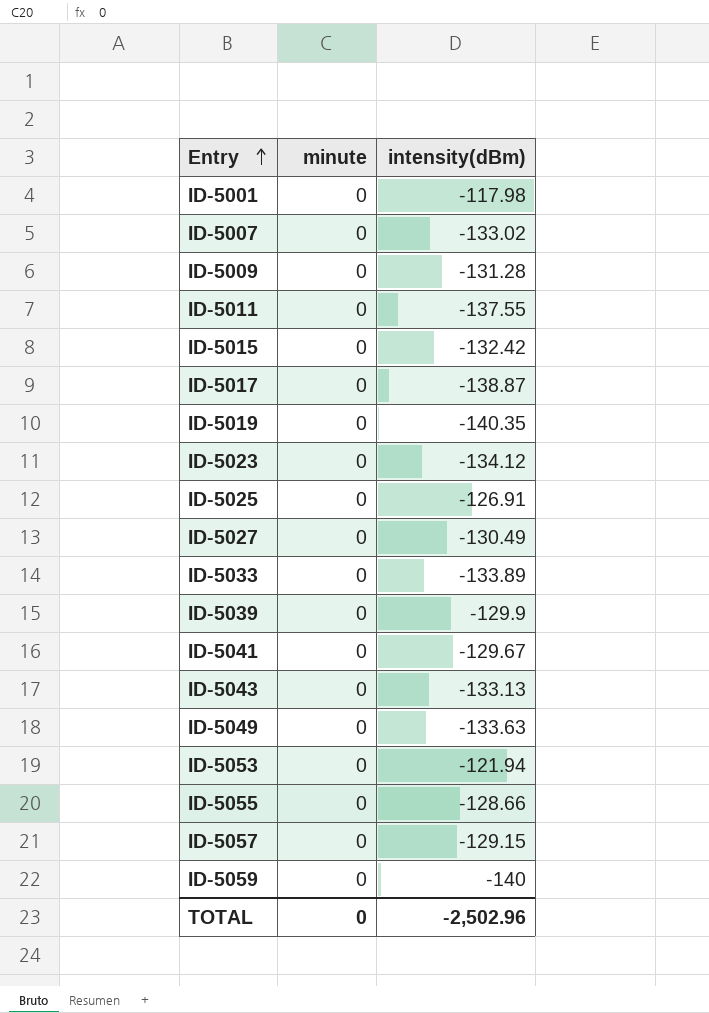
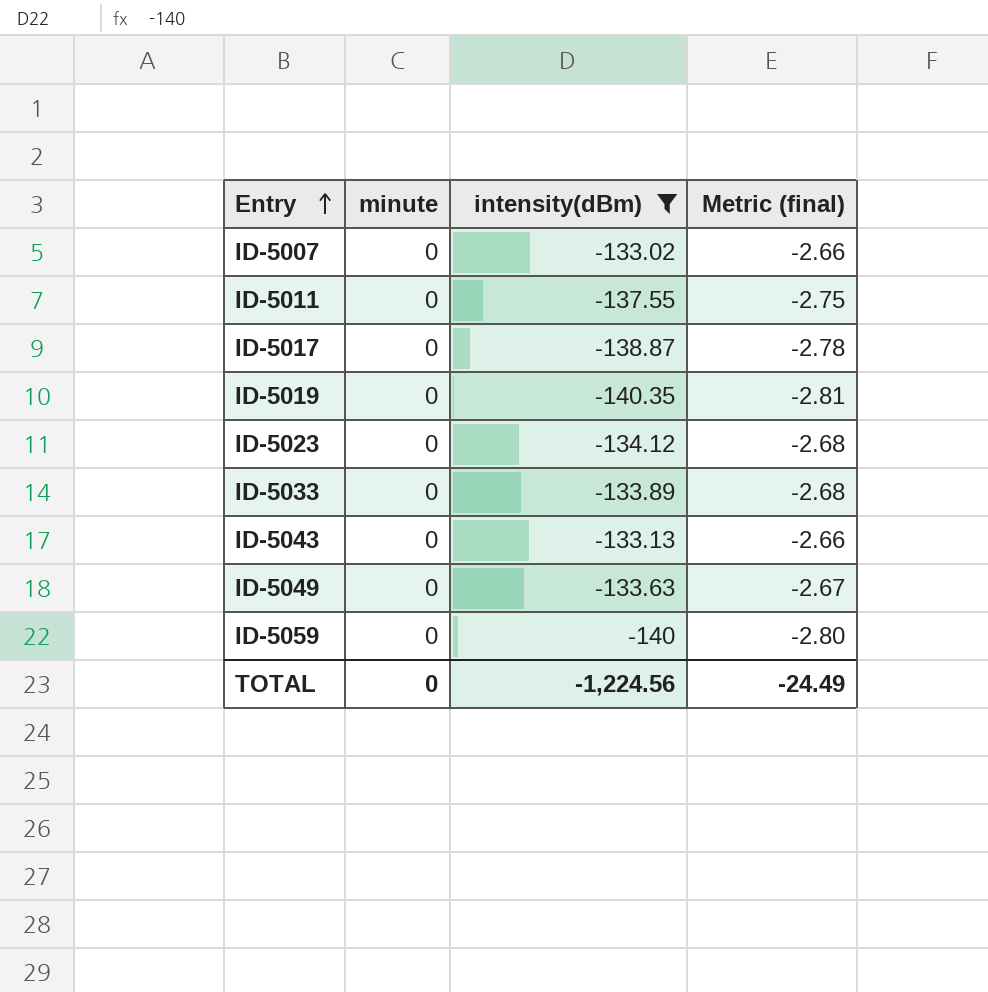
filter: none -> intensity(dBm) <= -133.02
column Metric (final) | formula: none -> [intensity(dBm)] * 0.02
TOTAL | intensity(dBm): -2,502.96 -> -1,224.56

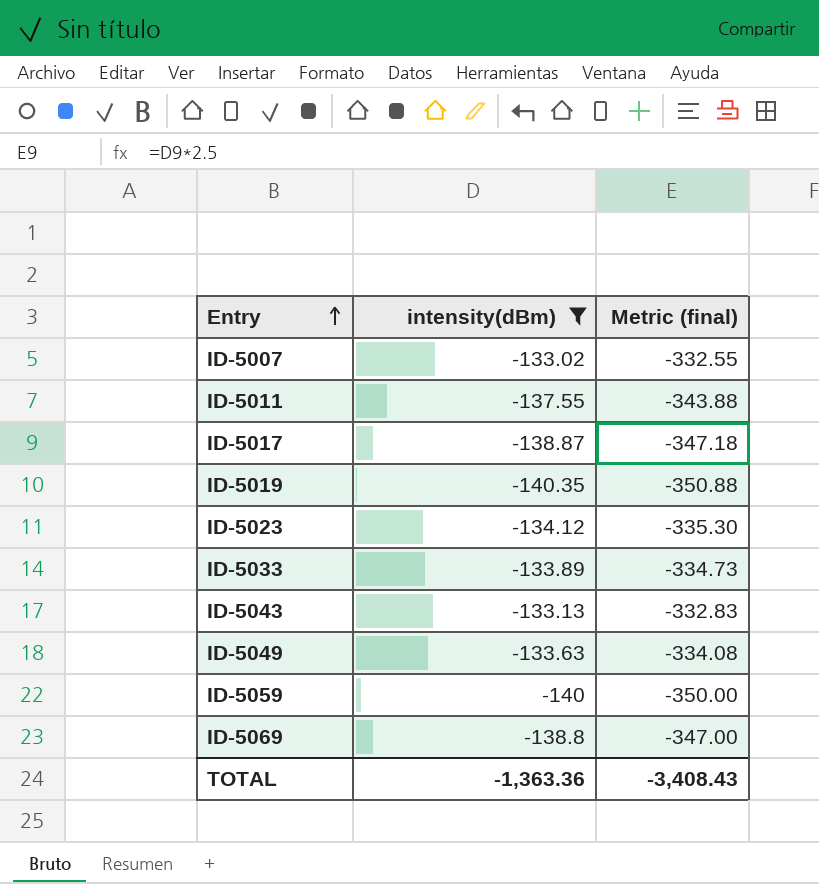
column minute | position: 2 -> none
column Metric (final) | formula: [intensity(dBm)] * 0.02 -> [intensity(dBm)] * 2.5
row ID-5069: none -> -138.8 | -347.00
TOTAL | intensity(dBm): -1,224.56 -> -1,363.36
TOTAL | Metric (final): -24.49 -> -3,408.43

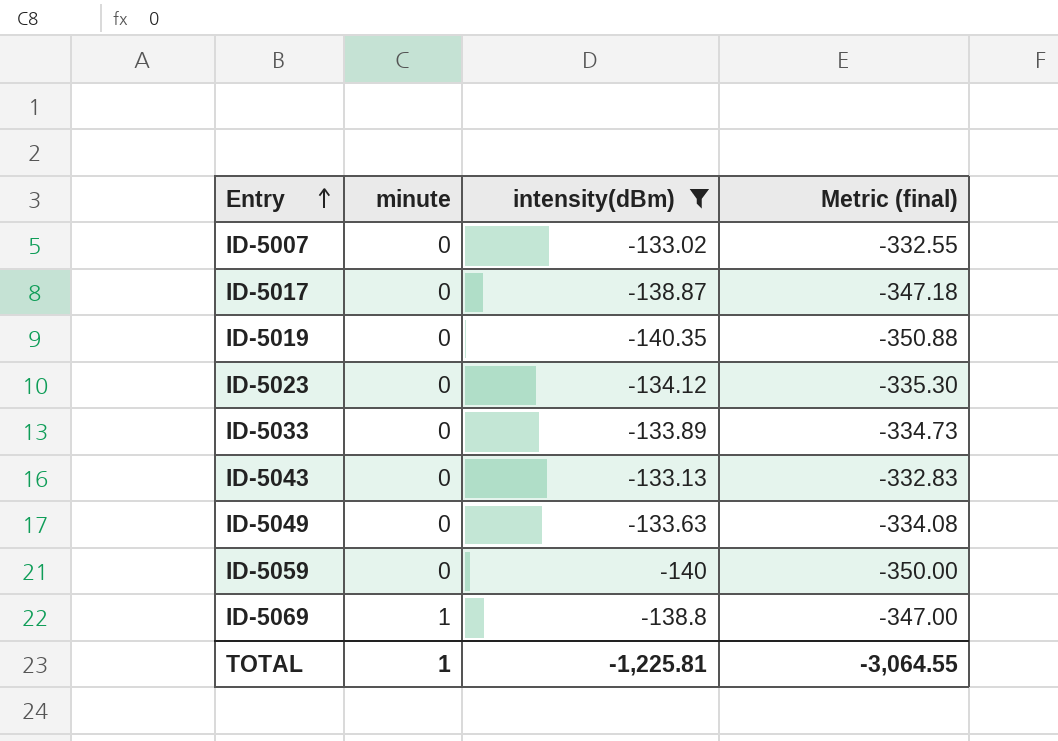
column minute | position: none -> 2
row ID-5011: -137.55 | -343.88 -> none
TOTAL | intensity(dBm): -1,363.36 -> -1,225.81
TOTAL | Metric (final): -3,408.43 -> -3,064.55

